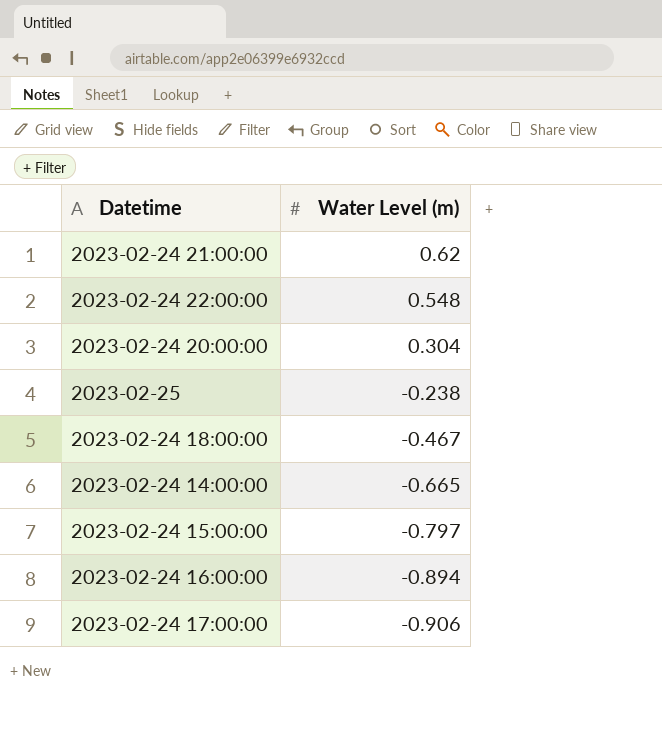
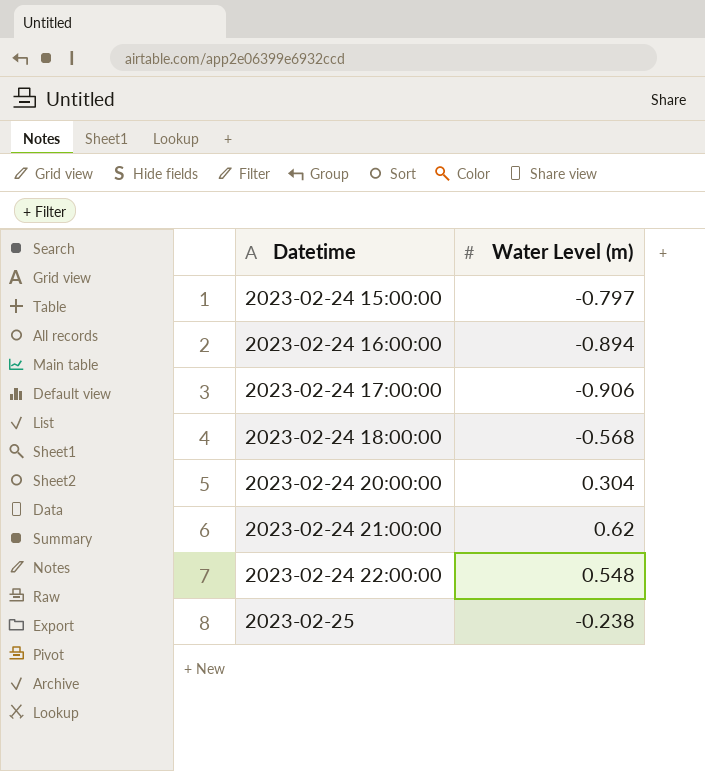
row order: Water Level (m) descending -> Datetime ascending
row 2023-02-24 14:00:00: -0.665 -> none
2023-02-24 18:00:00 | Water Level (m): -0.467 -> -0.568

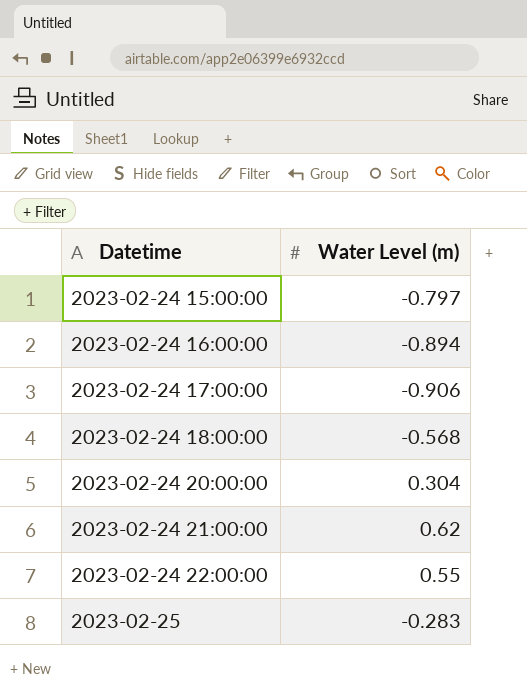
2023-02-24 22:00:00 | Water Level (m): 0.548 -> 0.55
2023-02-25 | Water Level (m): -0.238 -> -0.283

